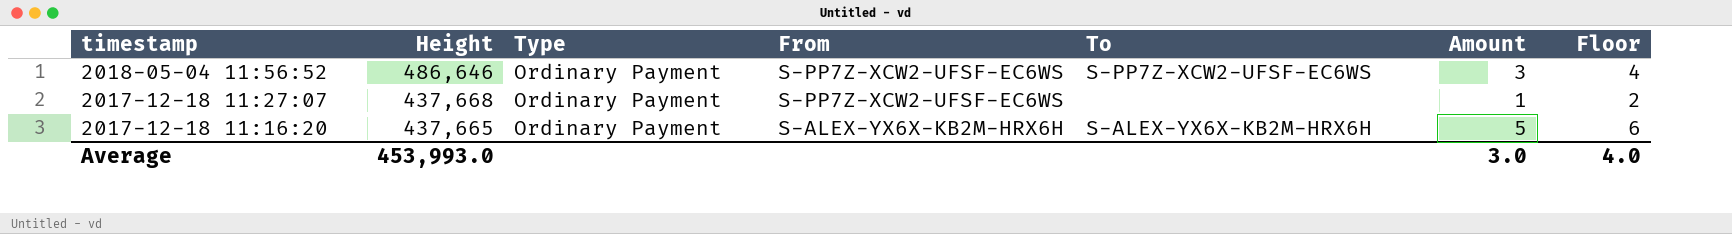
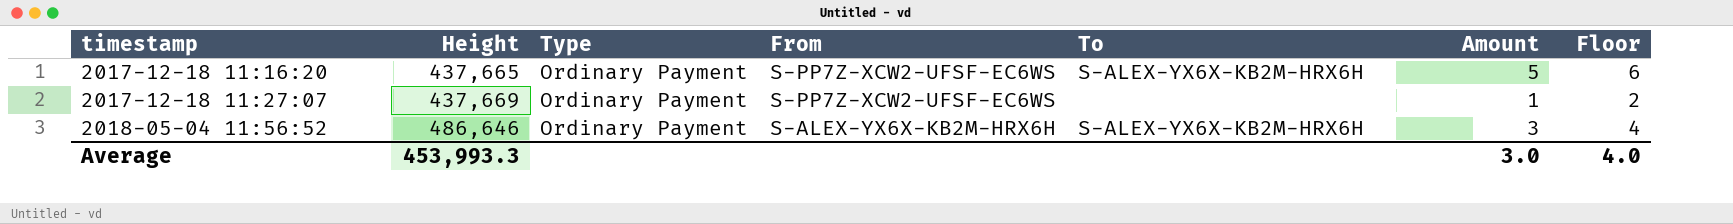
row order: timestamp descending -> timestamp ascending
2017-12-18 11:16:20 | From: S-ALEX-YX6X-KB2M-HRX6H -> S-PP7Z-XCW2-UFSF-EC6WS
2017-12-18 11:27:07 | Height: 437,668 -> 437,669
2018-05-04 11:56:52 | From: S-PP7Z-XCW2-UFSF-EC6WS -> S-ALEX-YX6X-KB2M-HRX6H
2018-05-04 11:56:52 | To: S-PP7Z-XCW2-UFSF-EC6WS -> S-ALEX-YX6X-KB2M-HRX6H
Average | Height: 453,993.0 -> 453,993.3

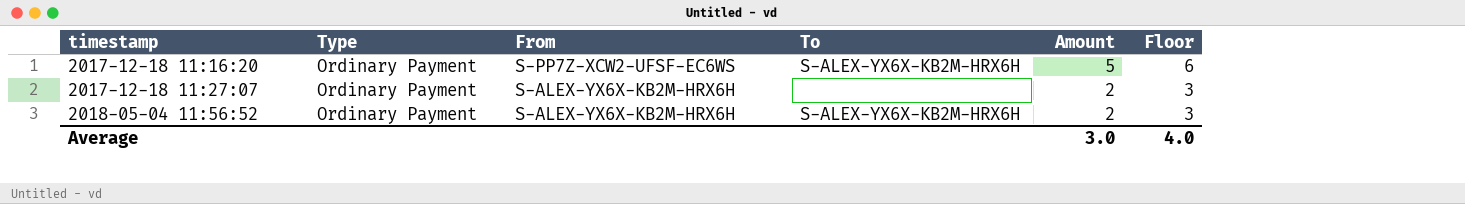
column Height | position: 2 -> none
2017-12-18 11:27:07 | From: S-PP7Z-XCW2-UFSF-EC6WS -> S-ALEX-YX6X-KB2M-HRX6H
2017-12-18 11:27:07 | Amount: 1 -> 2
2017-12-18 11:27:07 | Floor: 2 -> 3
2018-05-04 11:56:52 | Amount: 3 -> 2
2018-05-04 11:56:52 | Floor: 4 -> 3

